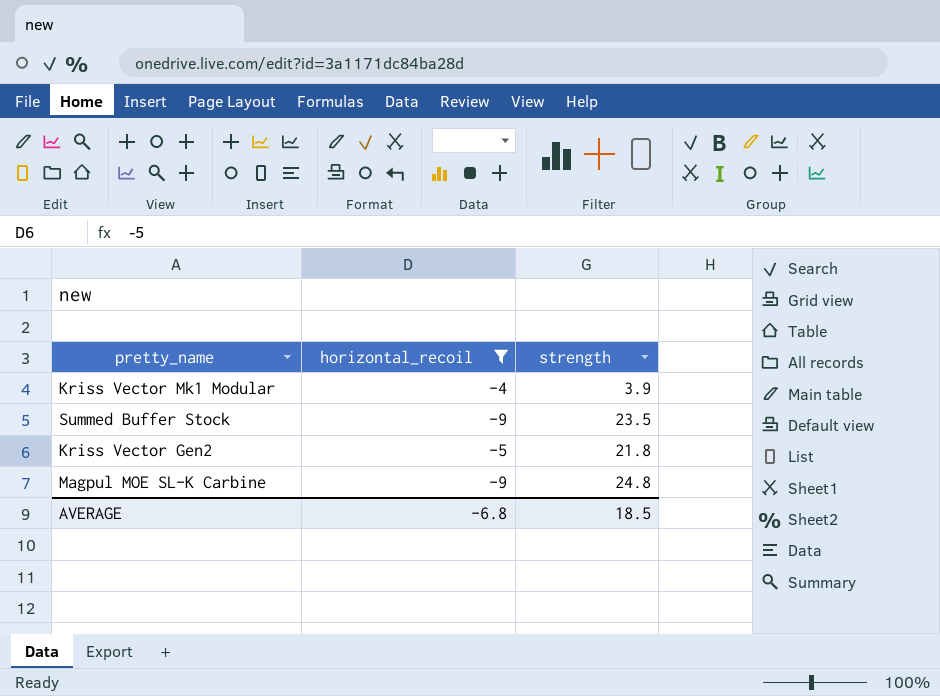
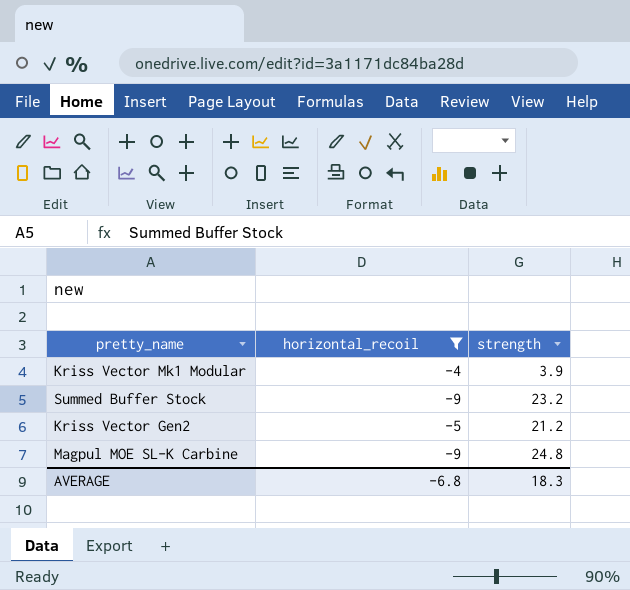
Summed Buffer Stock | strength: 23.5 -> 23.2
Kriss Vector Gen2 | strength: 21.8 -> 21.2
AVERAGE | strength: 18.5 -> 18.3

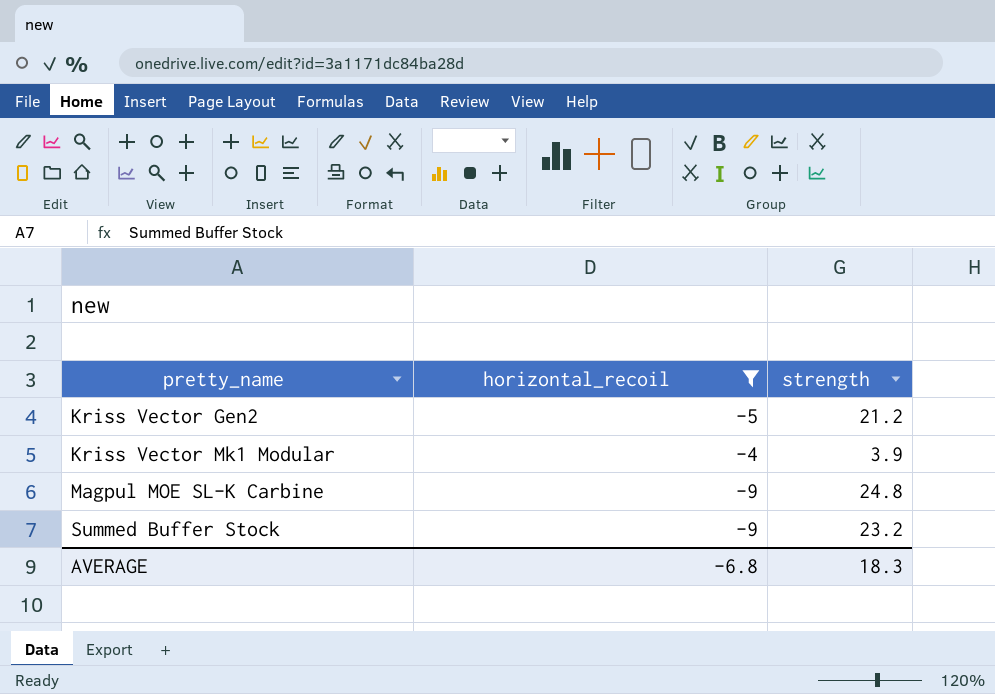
row order: none -> pretty_name ascending

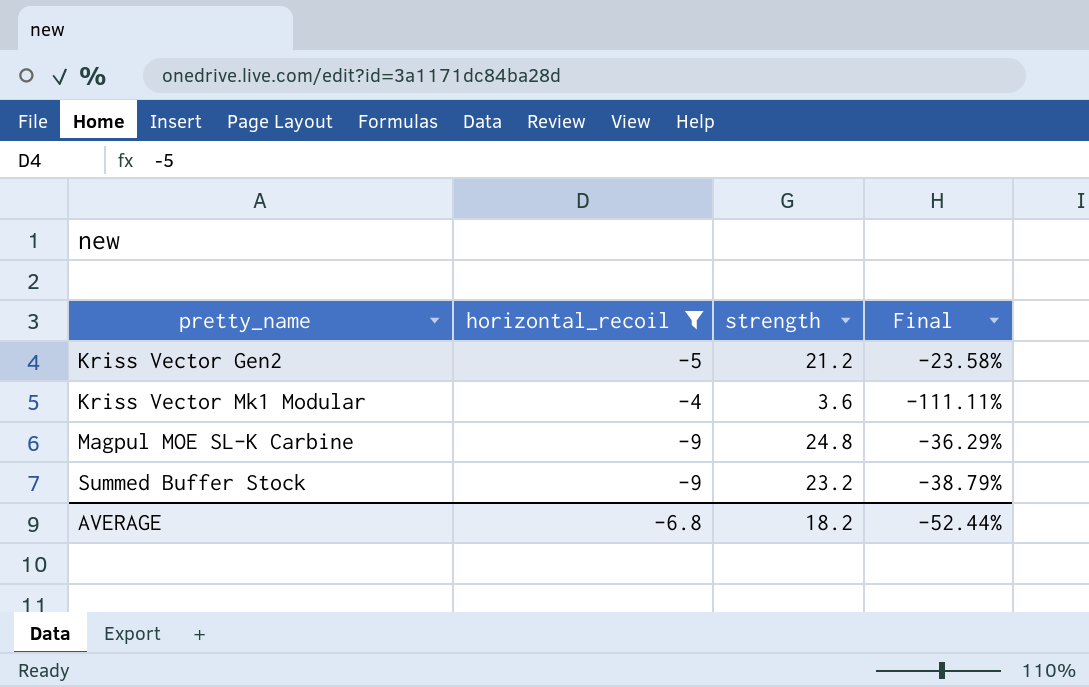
column Final | formula: none -> [horizontal_recoil] / [strength]
Kriss Vector Mk1 Modular | strength: 3.9 -> 3.6
AVERAGE | strength: 18.3 -> 18.2

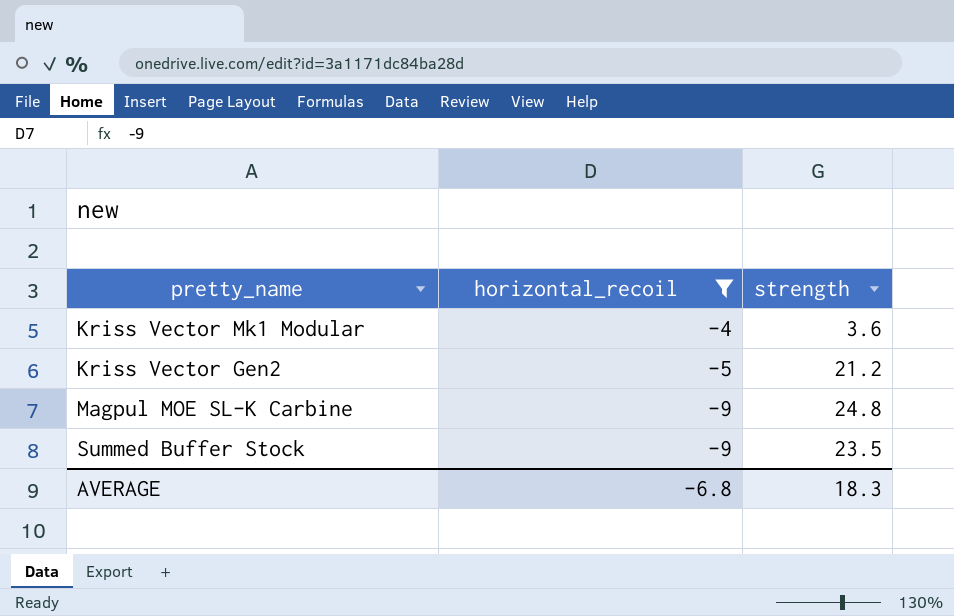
row order: pretty_name ascending -> horizontal_recoil descending
column Final | formula: [horizontal_recoil] / [strength] -> none
Summed Buffer Stock | strength: 23.2 -> 23.5
AVERAGE | strength: 18.2 -> 18.3

